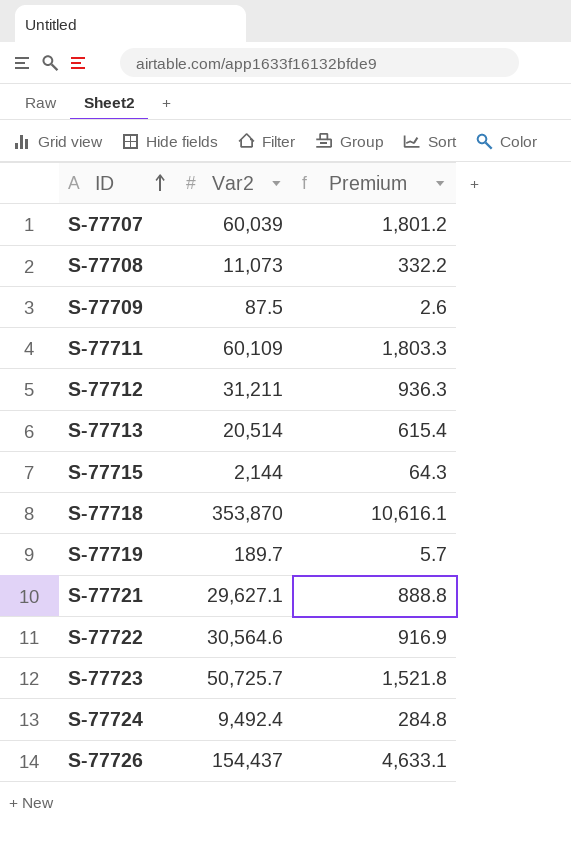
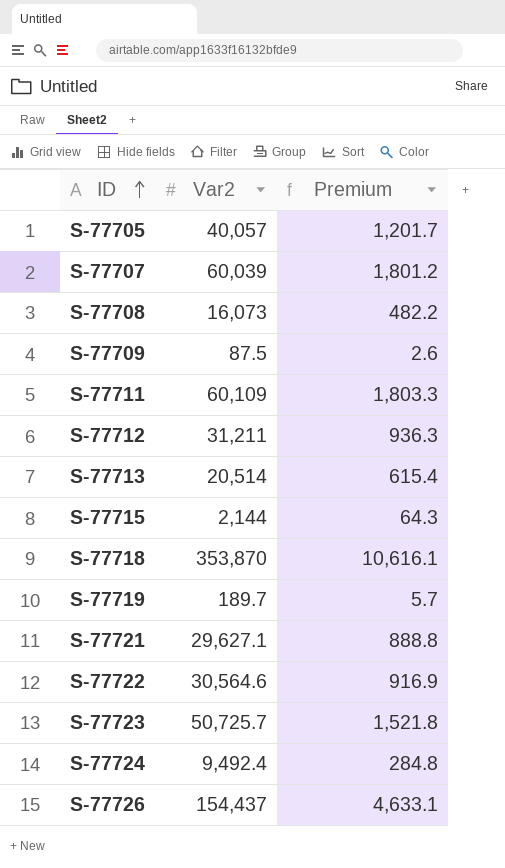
row S-77705: none -> 40,057 | 1,201.7
S-77708 | Var2: 11,073 -> 16,073
S-77708 | Premium: 332.2 -> 482.2

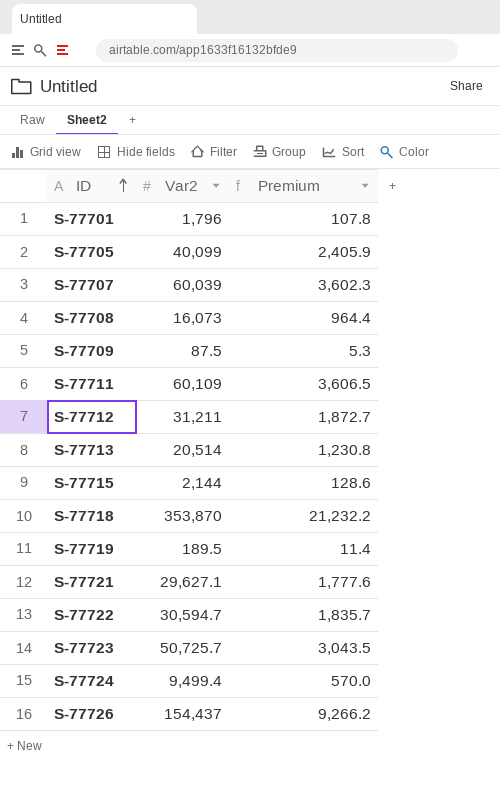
column Premium | formula: [Var2] * 0.03 -> [Var2] * 0.06
row S-77701: none -> 1,796 | 107.8
S-77705 | Var2: 40,057 -> 40,099
S-77719 | Var2: 189.7 -> 189.5
S-77722 | Var2: 30,564.6 -> 30,594.7
S-77724 | Var2: 9,492.4 -> 9,499.4

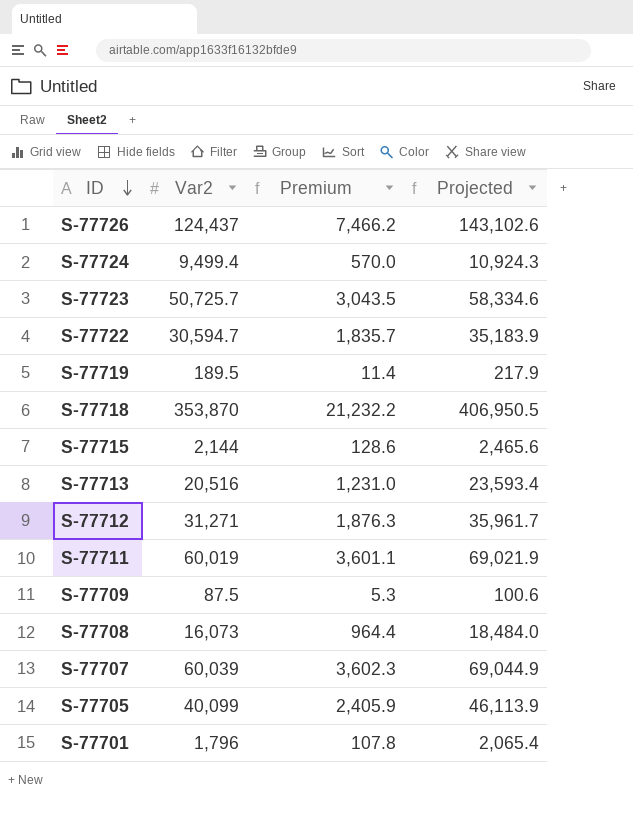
row order: ID ascending -> ID descending
column Projected | formula: none -> [Var2] * 1.15
row S-77721: 29,627.1 | 1,777.6 -> none
S-77726 | Var2: 154,437 -> 124,437
S-77726 | Premium: 9,266.2 -> 7,466.2
S-77713 | Var2: 20,514 -> 20,516
S-77713 | Premium: 1,230.8 -> 1,231.0
S-77712 | Var2: 31,211 -> 31,271
S-77712 | Premium: 1,872.7 -> 1,876.3
S-77711 | Var2: 60,109 -> 60,019
S-77711 | Premium: 3,606.5 -> 3,601.1

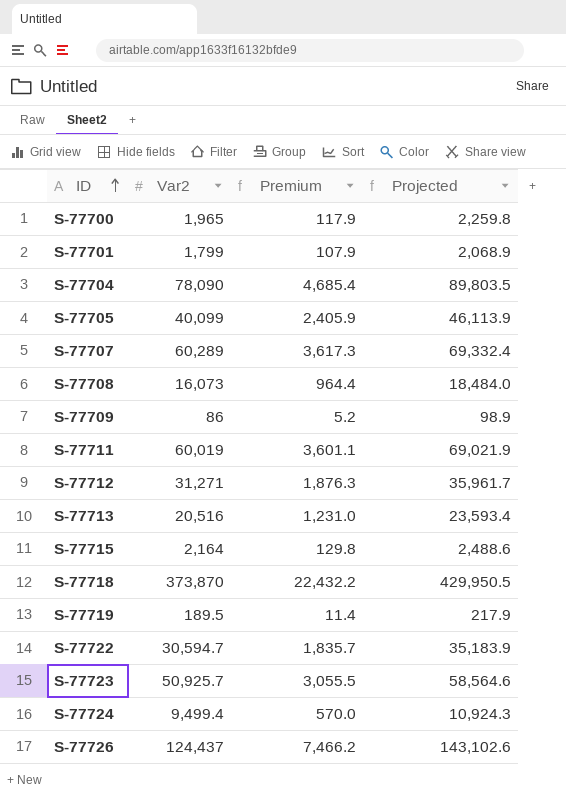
row order: ID descending -> ID ascending
row S-77700: none -> 1,965 | 117.9 | 2,259.8
S-77701 | Var2: 1,796 -> 1,799
S-77701 | Premium: 107.8 -> 107.9
S-77701 | Projected: 2,065.4 -> 2,068.9
row S-77704: none -> 78,090 | 4,685.4 | 89,803.5
S-77707 | Var2: 60,039 -> 60,289
S-77707 | Premium: 3,602.3 -> 3,617.3
S-77707 | Projected: 69,044.9 -> 69,332.4
S-77709 | Var2: 87.5 -> 86
S-77709 | Premium: 5.3 -> 5.2
S-77709 | Projected: 100.6 -> 98.9
S-77715 | Var2: 2,144 -> 2,164
S-77715 | Premium: 128.6 -> 129.8
S-77715 | Projected: 2,465.6 -> 2,488.6
S-77718 | Var2: 353,870 -> 373,870
S-77718 | Premium: 21,232.2 -> 22,432.2
S-77718 | Projected: 406,950.5 -> 429,950.5
S-77723 | Var2: 50,725.7 -> 50,925.7
S-77723 | Premium: 3,043.5 -> 3,055.5
S-77723 | Projected: 58,334.6 -> 58,564.6

